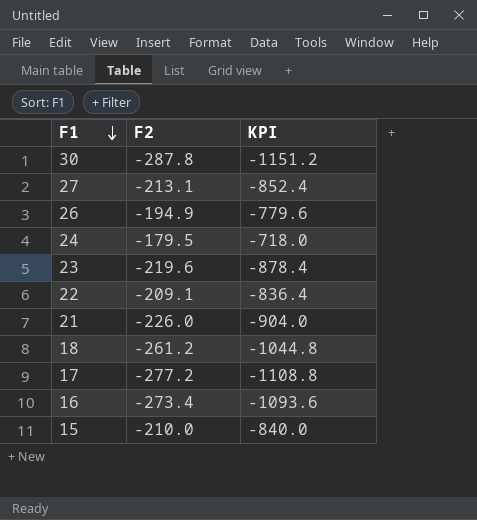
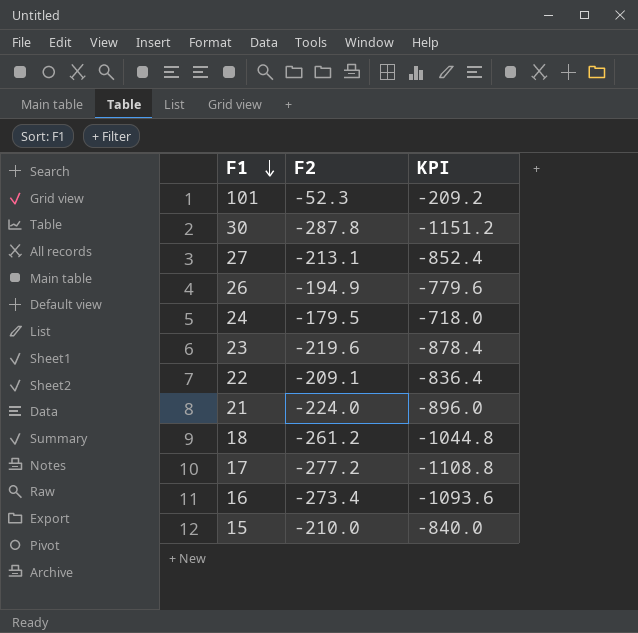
row 101: none -> -52.3 | -209.2
21 | F2: -226.0 -> -224.0
21 | KPI: -904.0 -> -896.0

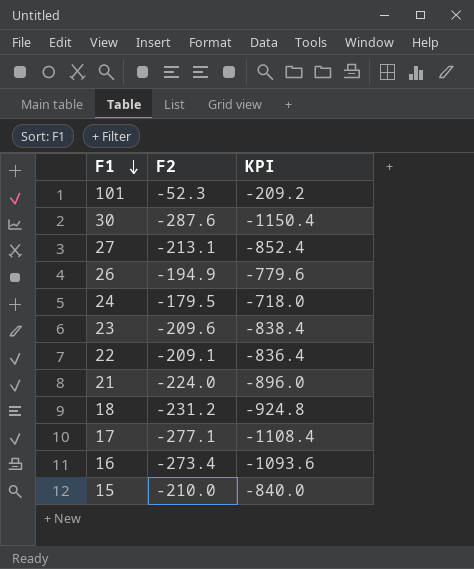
30 | F2: -287.8 -> -287.6
30 | KPI: -1151.2 -> -1150.4
23 | F2: -219.6 -> -209.6
23 | KPI: -878.4 -> -838.4
18 | F2: -261.2 -> -231.2
18 | KPI: -1044.8 -> -924.8
17 | F2: -277.2 -> -277.1
17 | KPI: -1108.8 -> -1108.4

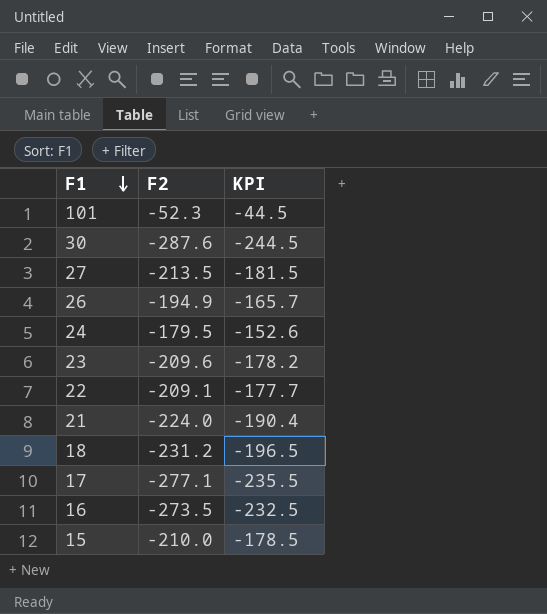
column KPI | formula: [F2] * 4 -> [F2] * 0.85
27 | F2: -213.1 -> -213.5
16 | F2: -273.4 -> -273.5

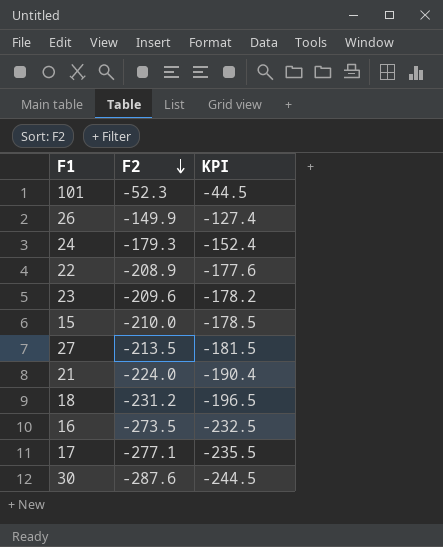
row order: F1 descending -> F2 descending
26 | F2: -194.9 -> -149.9
26 | KPI: -165.7 -> -127.4
24 | F2: -179.5 -> -179.3
24 | KPI: -152.6 -> -152.4
22 | F2: -209.1 -> -208.9
22 | KPI: -177.7 -> -177.6

